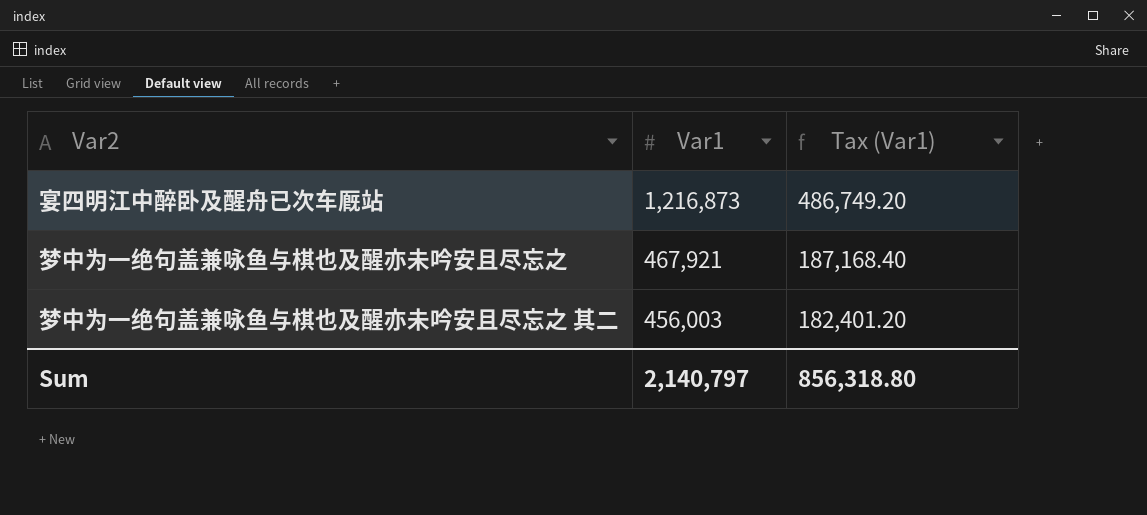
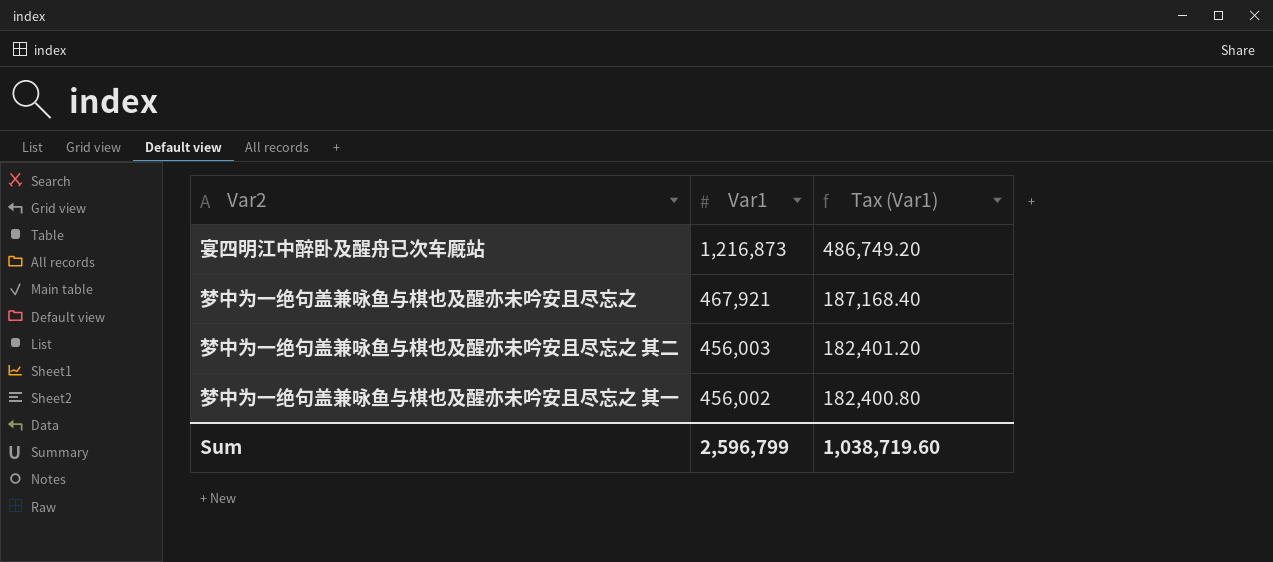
row 梦中为一绝句盖兼咏鱼与棋也及醒亦未吟安且尽忘之 其一: none -> 456,002 | 182,400.80
Sum | Var1: 2,140,797 -> 2,596,799
Sum | Tax (Var1): 856,318.80 -> 1,038,719.60

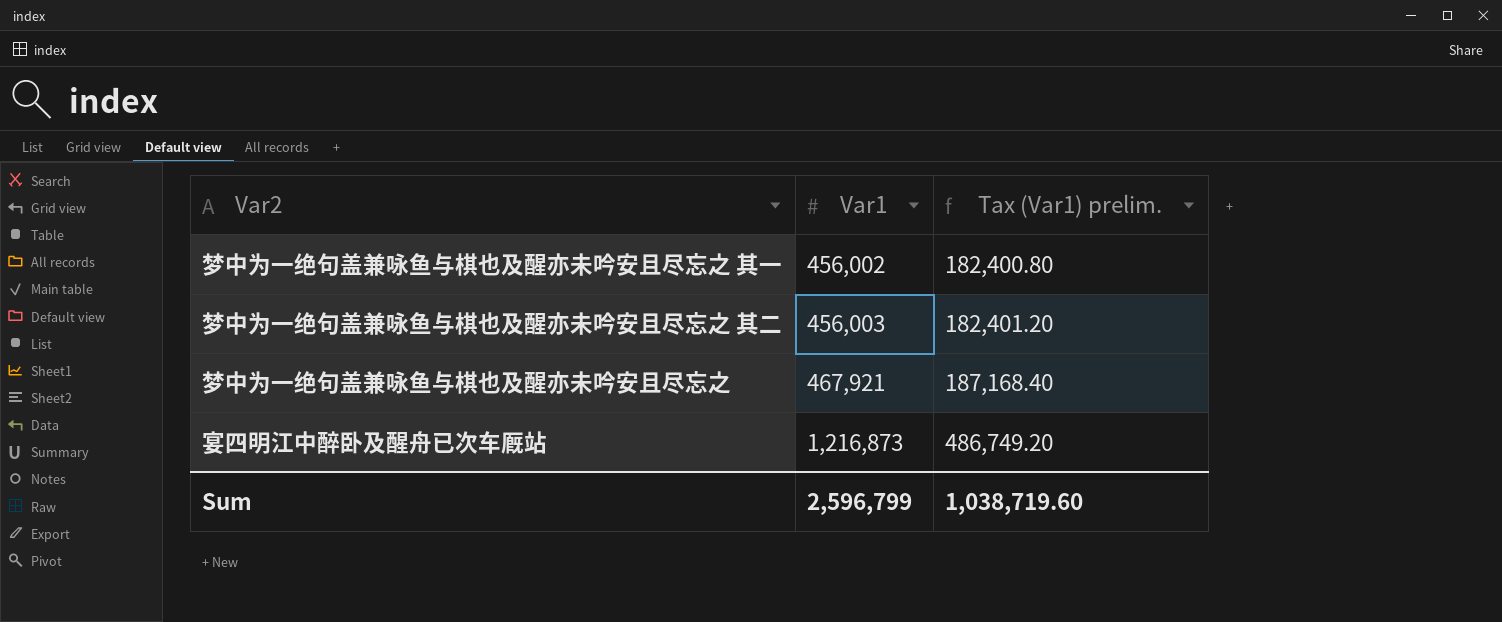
row order: Var1 descending -> Var1 ascending
column name: Tax (Var1) -> Tax (Var1) prelim.

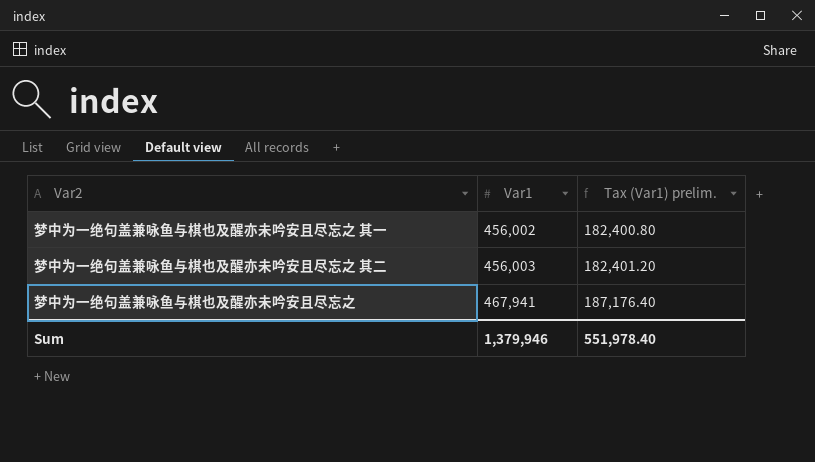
row 宴四明江中醉卧及醒舟已次车厩站: 1,216,873 | 486,749.20 -> none
梦中为一绝句盖兼咏鱼与棋也及醒亦未吟安且尽忘之 | Var1: 467,921 -> 467,941
梦中为一绝句盖兼咏鱼与棋也及醒亦未吟安且尽忘之 | Tax (Var1) prelim.: 187,168.40 -> 187,176.40
Sum | Var1: 2,596,799 -> 1,379,946
Sum | Tax (Var1) prelim.: 1,038,719.60 -> 551,978.40

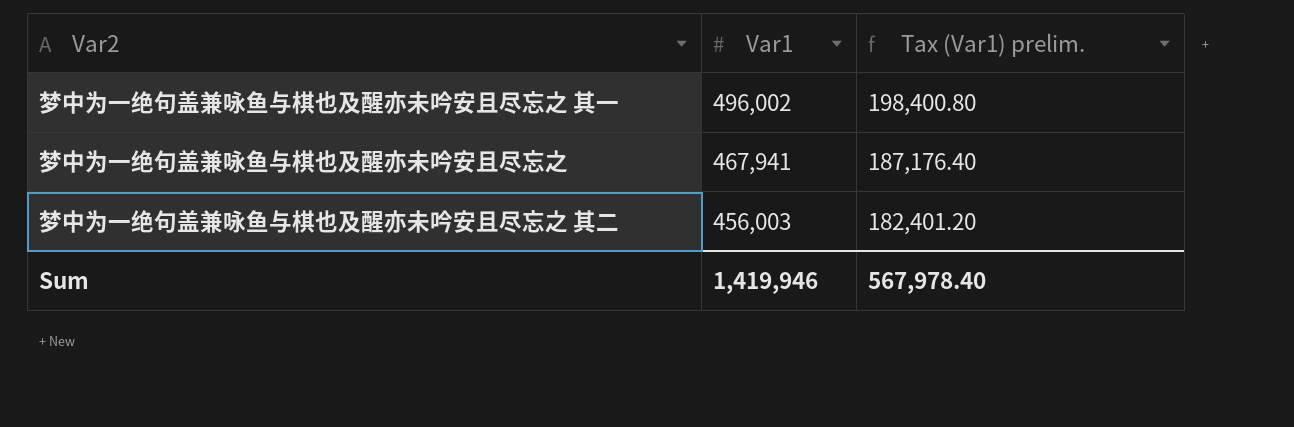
row order: Var1 ascending -> Var1 descending
梦中为一绝句盖兼咏鱼与棋也及醒亦未吟安且尽忘之 其一 | Var1: 456,002 -> 496,002
梦中为一绝句盖兼咏鱼与棋也及醒亦未吟安且尽忘之 其一 | Tax (Var1) prelim.: 182,400.80 -> 198,400.80
Sum | Var1: 1,379,946 -> 1,419,946
Sum | Tax (Var1) prelim.: 551,978.40 -> 567,978.40

